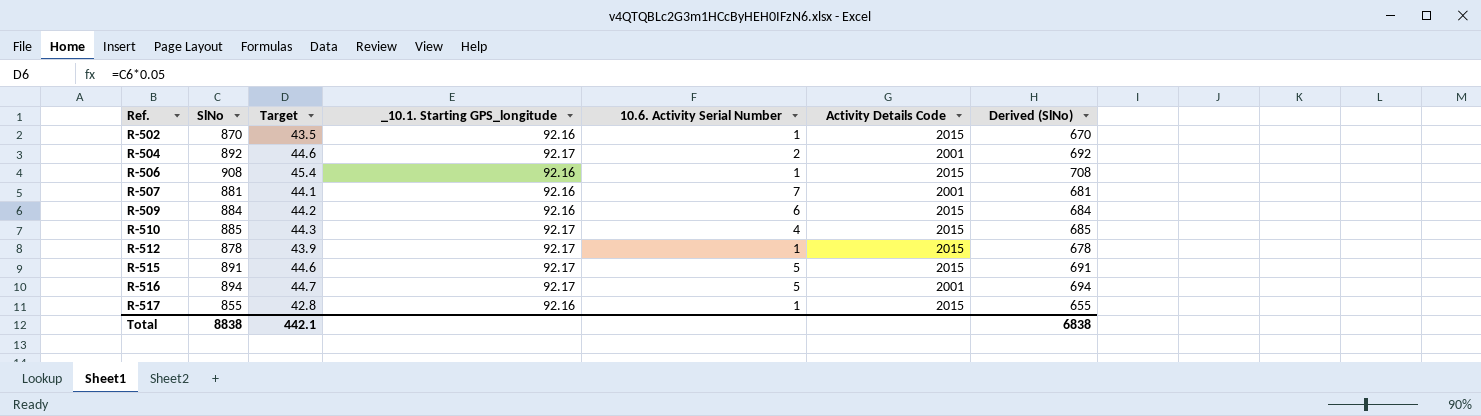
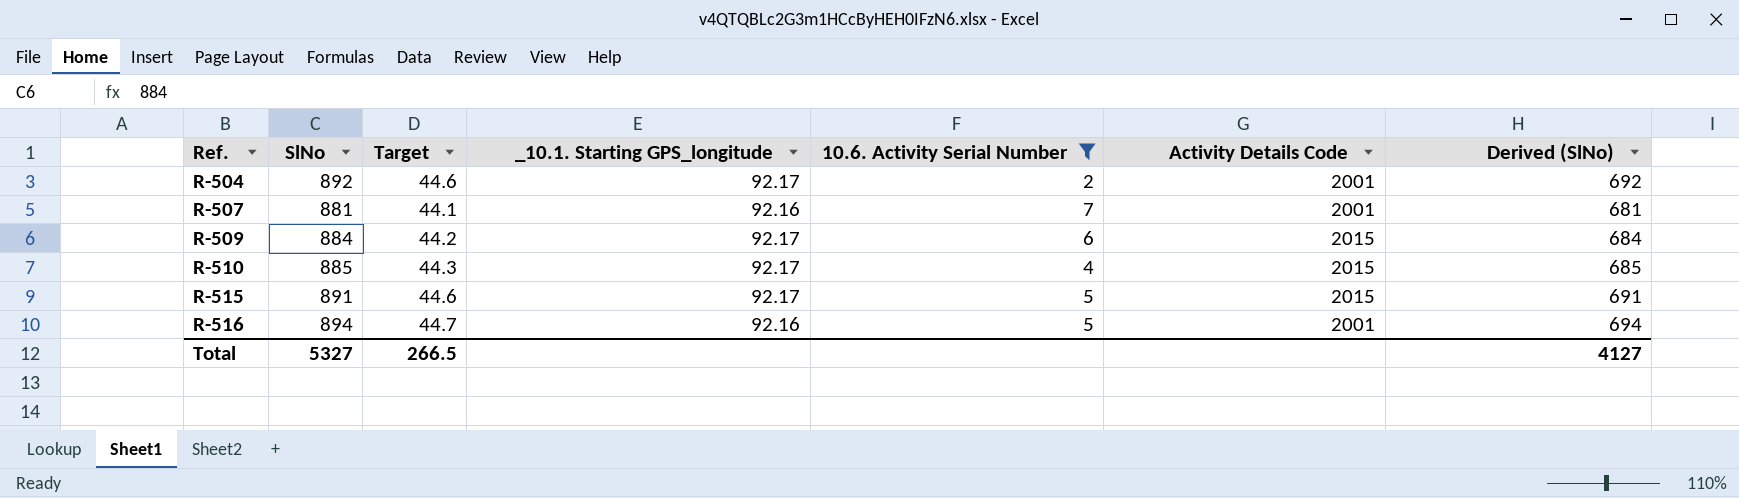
filter: none -> 10.6. Activity Serial Number != 1
R-509 | _10.1. Starting GPS_longitude: 92.16 -> 92.17
R-516 | _10.1. Starting GPS_longitude: 92.17 -> 92.16
Total | SlNo: 8838 -> 5327
Total | Target: 442.1 -> 266.5
Total | Derived (SlNo): 6838 -> 4127

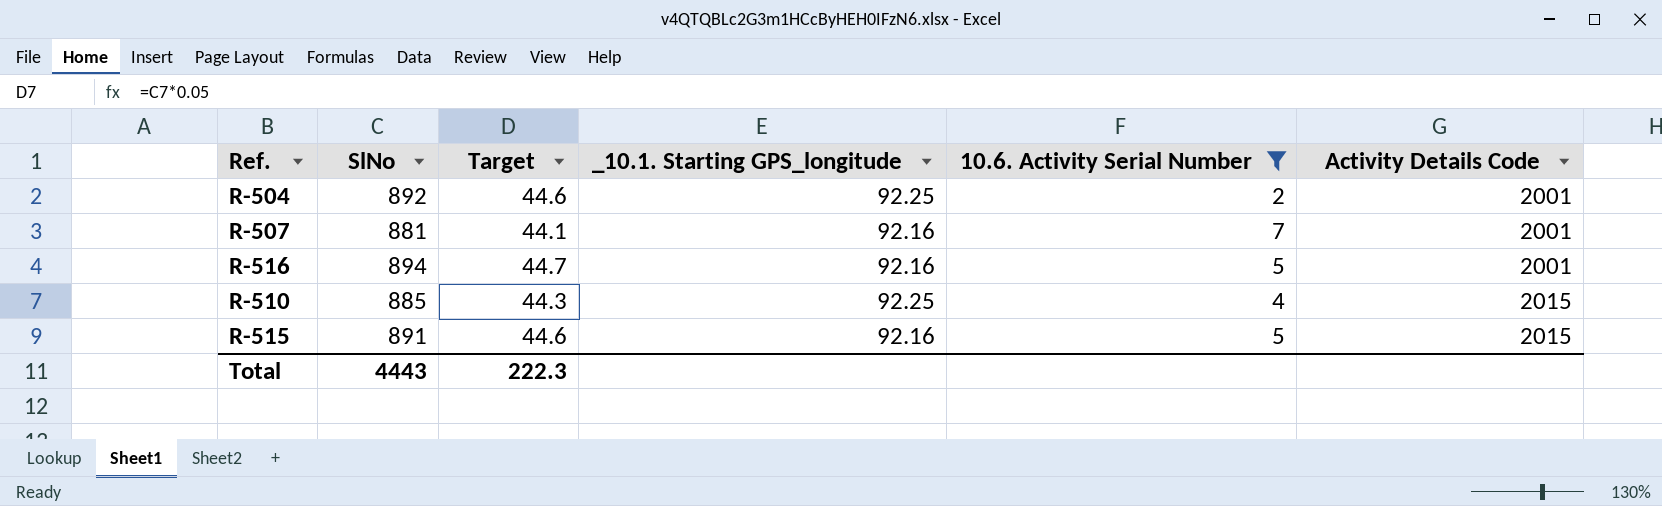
row order: Ref. ascending -> Activity Details Code ascending
column Derived (SlNo) | formula: [SlNo] - 200 -> none
row R-509: 884 | 44.2 | 92.17 | 6 | 2015 | 684 -> none
R-504 | _10.1. Starting GPS_longitude: 92.17 -> 92.25
R-510 | _10.1. Starting GPS_longitude: 92.17 -> 92.25
R-515 | _10.1. Starting GPS_longitude: 92.17 -> 92.16
Total | SlNo: 5327 -> 4443
Total | Target: 266.5 -> 222.3

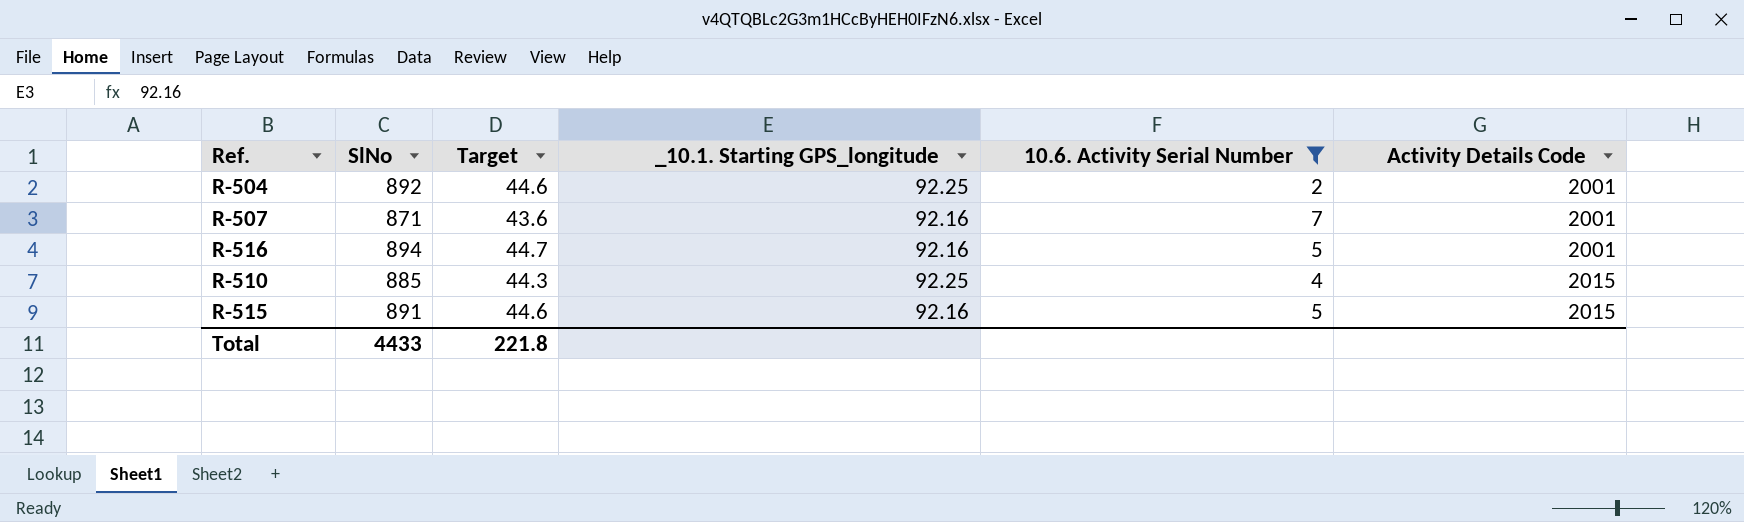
R-507 | SlNo: 881 -> 871
R-507 | Target: 44.1 -> 43.6
Total | SlNo: 4443 -> 4433
Total | Target: 222.3 -> 221.8

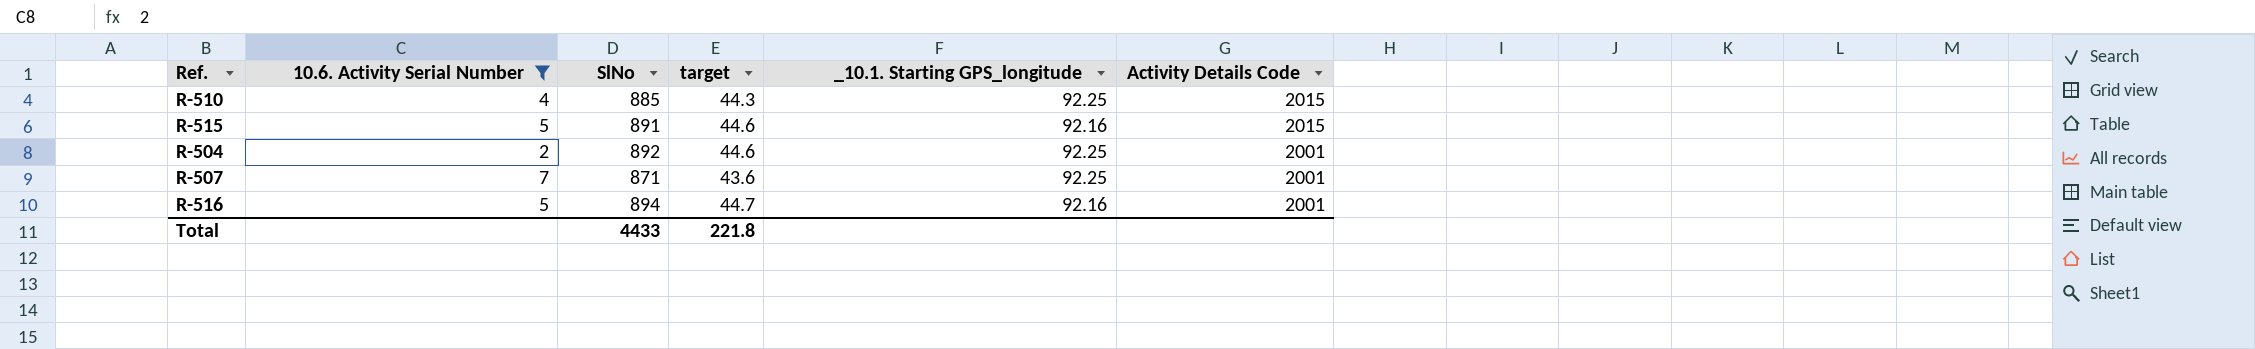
row order: Activity Details Code ascending -> Activity Details Code descending
column 10.6. Activity Serial Number | position: 5 -> 2
column name: Target -> target
R-507 | _10.1. Starting GPS_longitude: 92.16 -> 92.25

